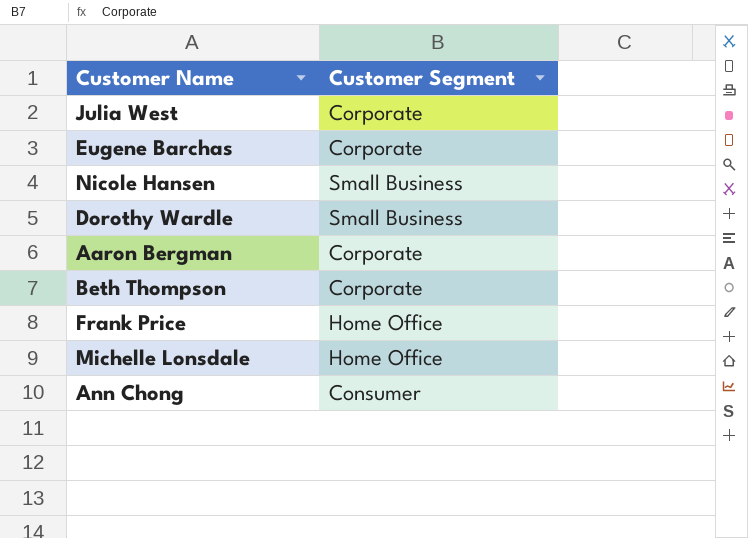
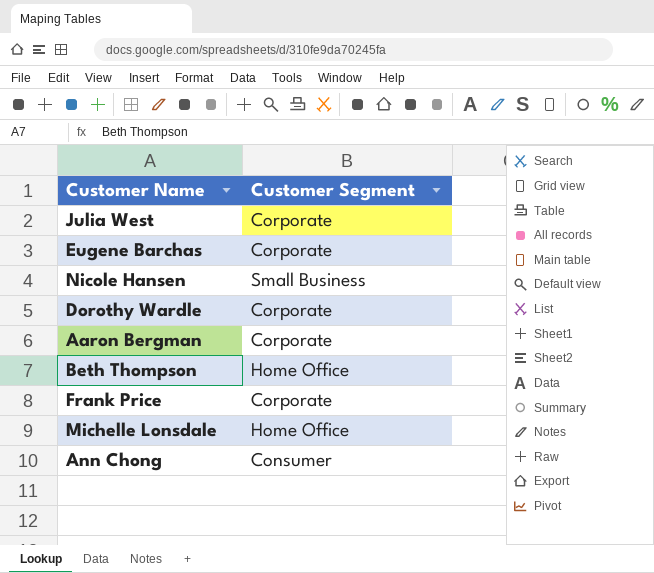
Dorothy Wardle | Customer Segment: Small Business -> Corporate
Beth Thompson | Customer Segment: Corporate -> Home Office
Frank Price | Customer Segment: Home Office -> Corporate

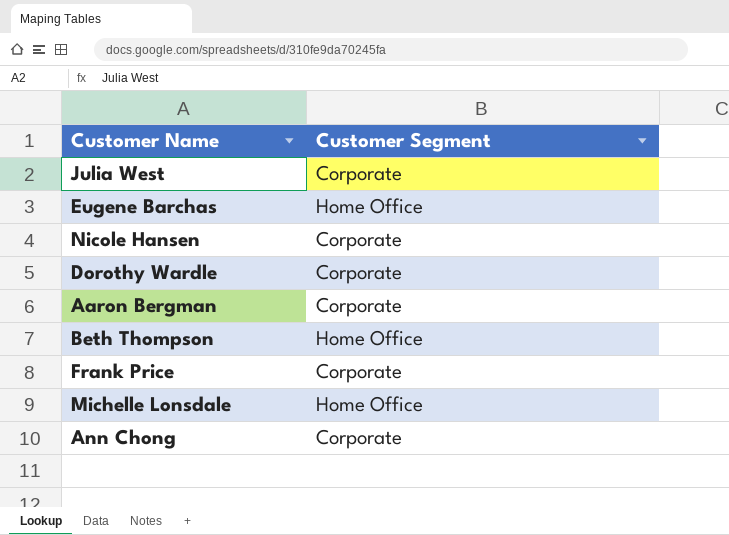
Eugene Barchas | Customer Segment: Corporate -> Home Office
Nicole Hansen | Customer Segment: Small Business -> Corporate
Ann Chong | Customer Segment: Consumer -> Corporate

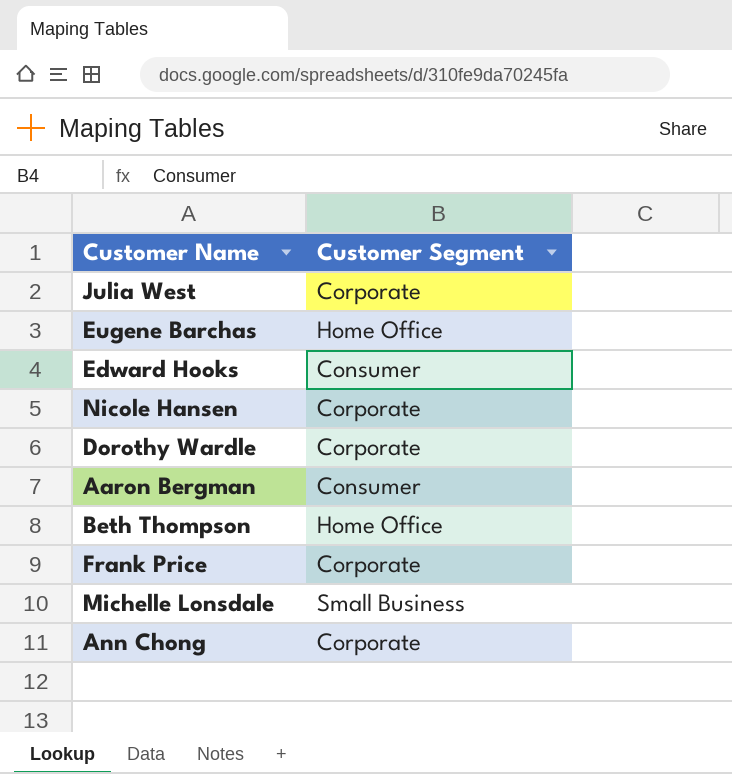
row Edward Hooks: none -> Consumer
Aaron Bergman | Customer Segment: Corporate -> Consumer
Michelle Lonsdale | Customer Segment: Home Office -> Small Business

